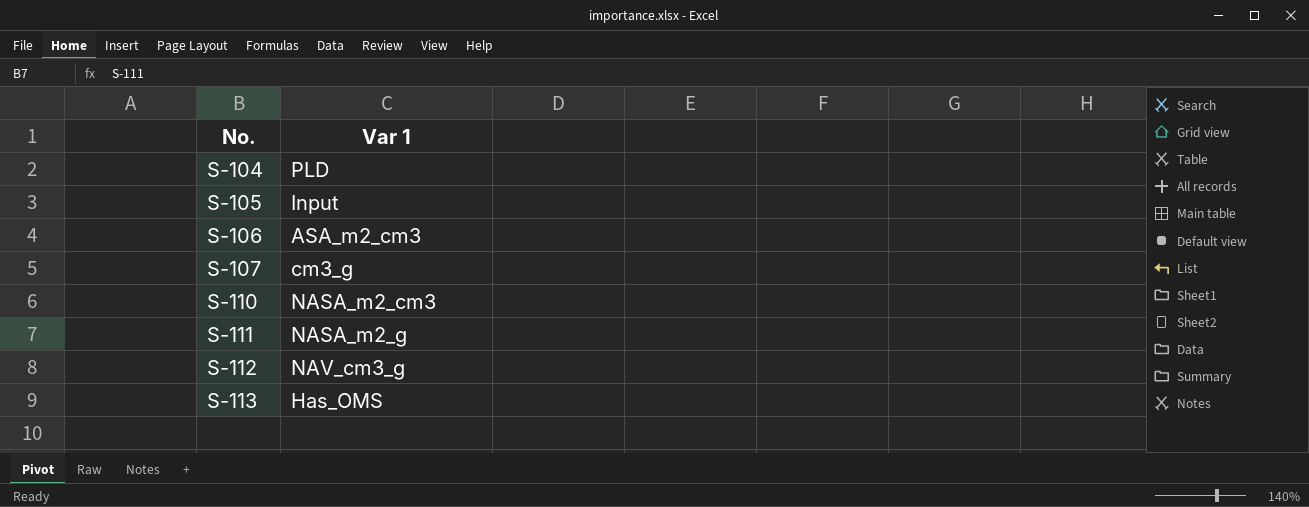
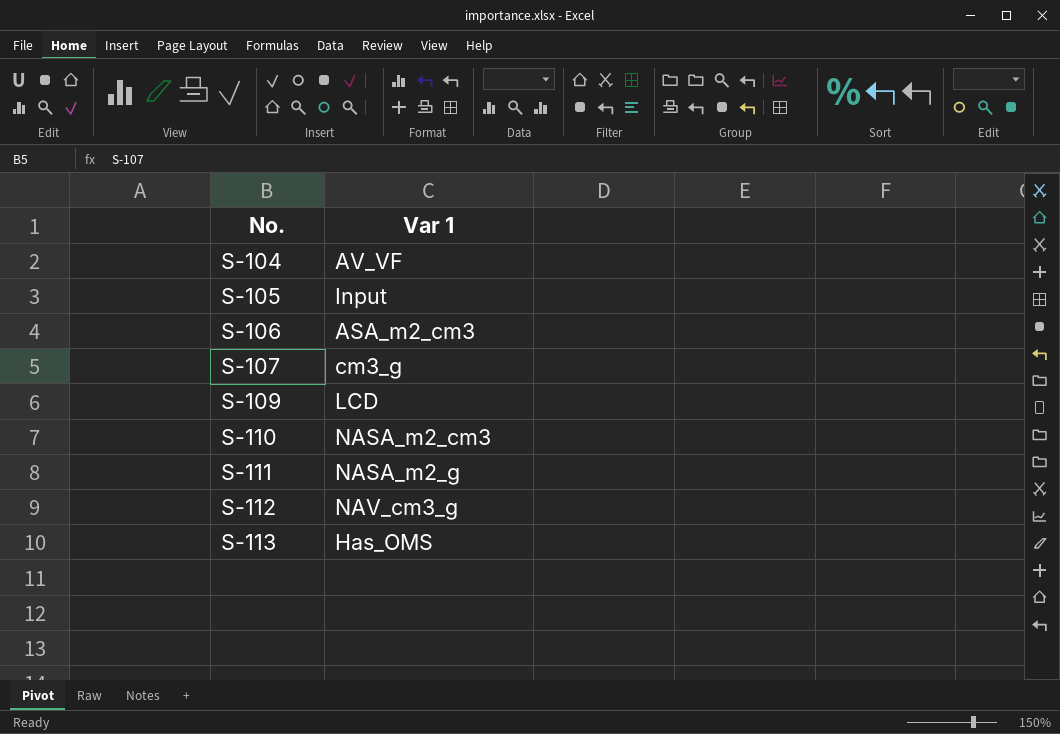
S-104 | Var 1: PLD -> AV_VF
row S-109: none -> LCD

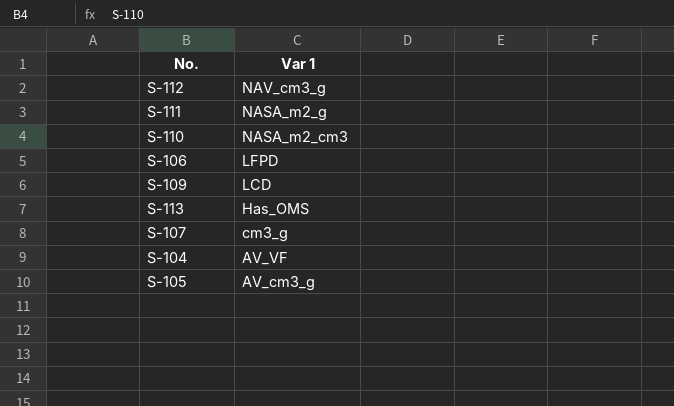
row order: No. ascending -> Var 1 descending
S-106 | Var 1: ASA_m2_cm3 -> LFPD
S-105 | Var 1: Input -> AV_cm3_g

